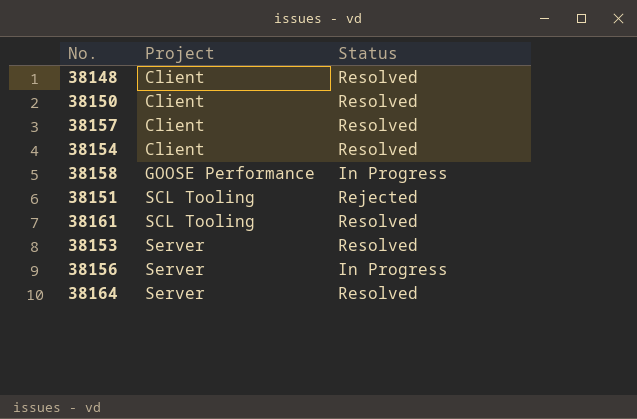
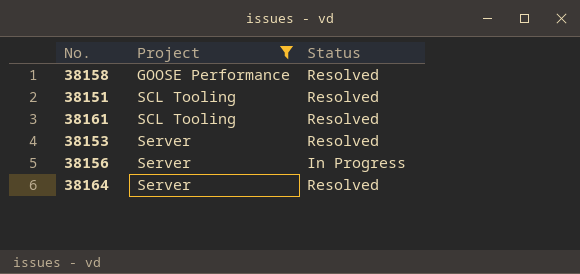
filter: none -> Project != Client
38158 | Status: In Progress -> Resolved
38151 | Status: Rejected -> Resolved

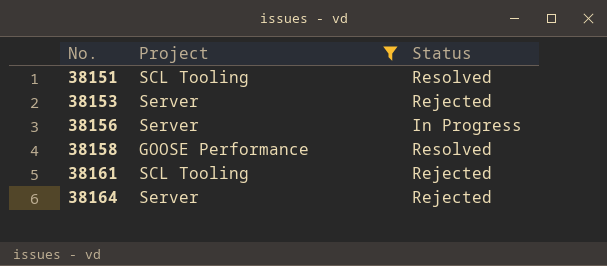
row order: Project ascending -> No. ascending
38153 | Status: Resolved -> Rejected
38161 | Status: Resolved -> Rejected
38164 | Status: Resolved -> Rejected

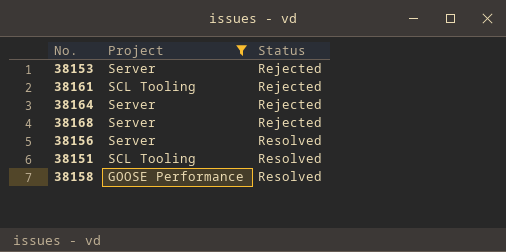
row order: No. ascending -> Status ascending
row 38168: none -> Server | Rejected
38156 | Status: In Progress -> Resolved

